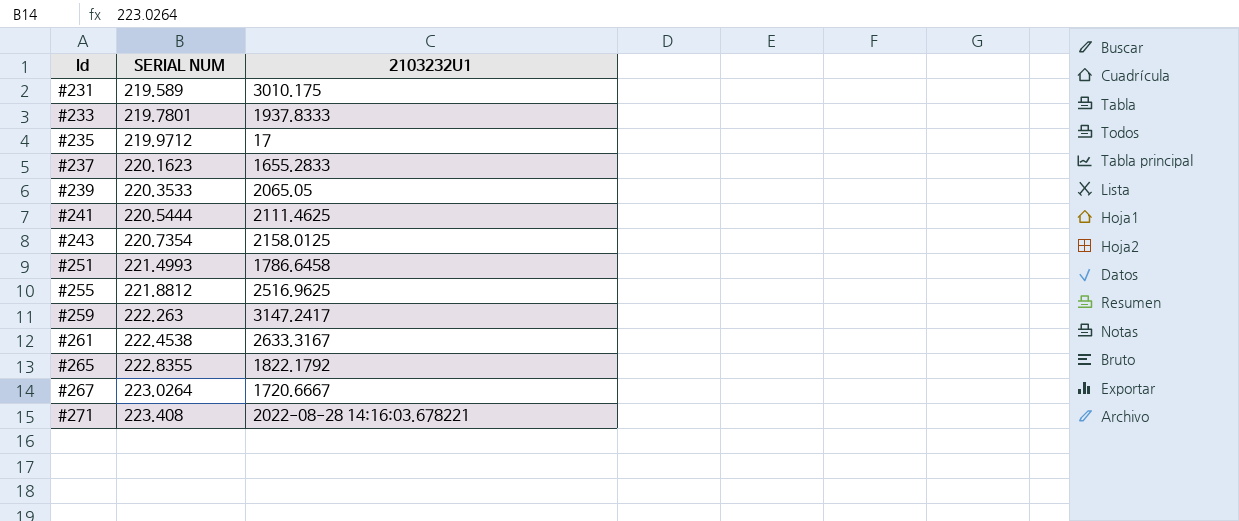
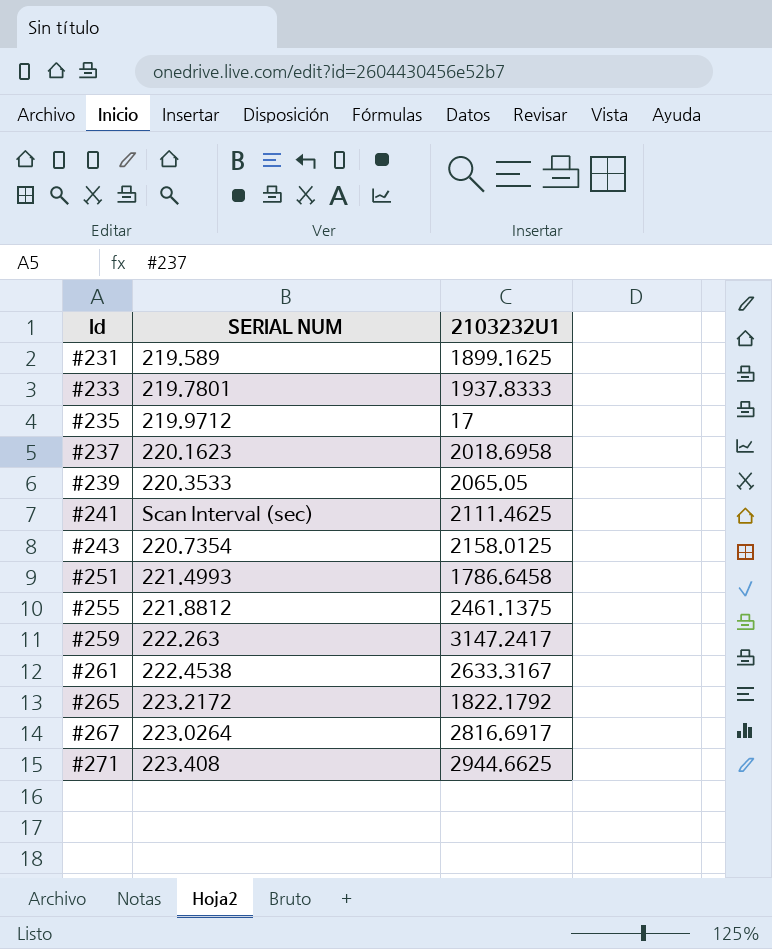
#231 | 2103232U1: 3010.175 -> 1899.1625
#237 | 2103232U1: 1655.2833 -> 2018.6958
#241 | SERIAL NUM: 220.5444 -> Scan Interval (sec)
#255 | 2103232U1: 2516.9625 -> 2461.1375
#265 | SERIAL NUM: 222.8355 -> 223.2172
#267 | 2103232U1: 1720.6667 -> 2816.6917
#271 | 2103232U1: 2022-08-28 14:16:03.678221 -> 2944.6625

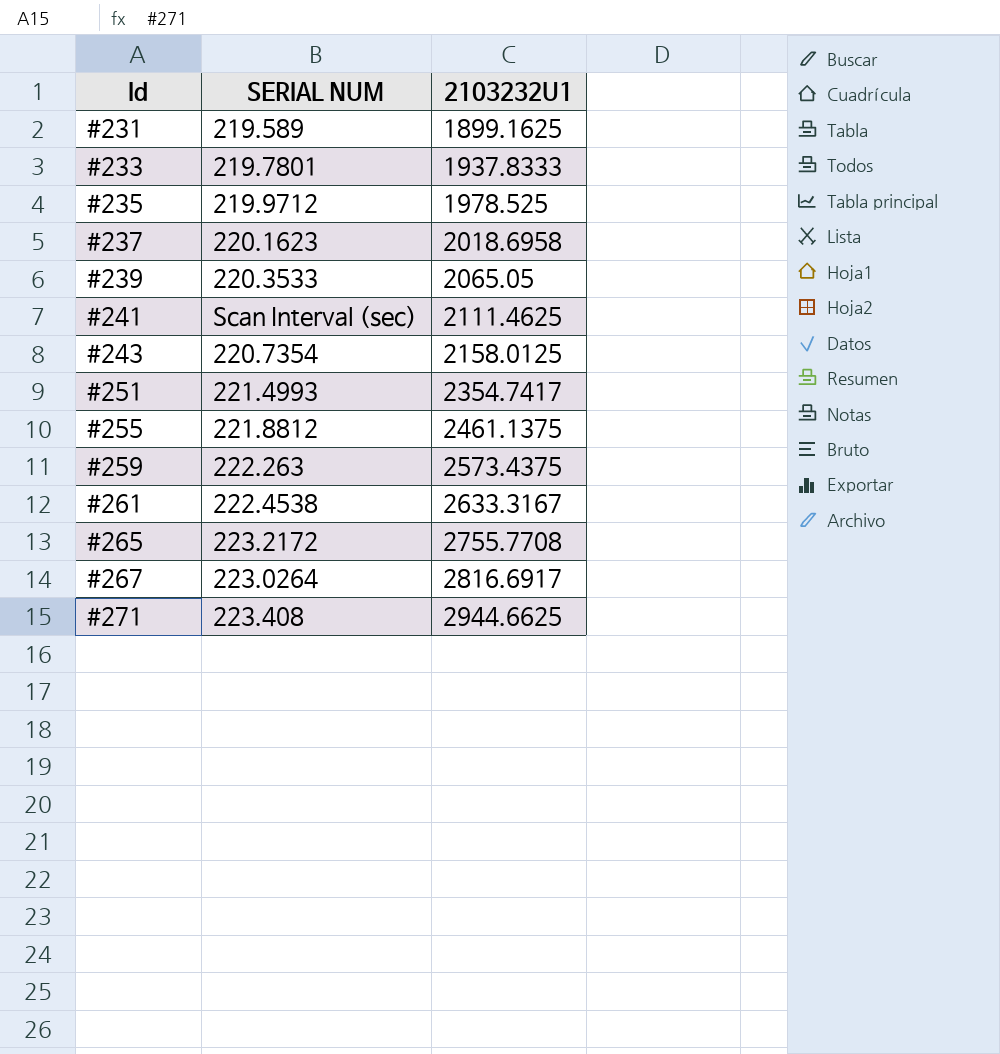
#235 | 2103232U1: 17 -> 1978.525
#251 | 2103232U1: 1786.6458 -> 2354.7417
#259 | 2103232U1: 3147.2417 -> 2573.4375
#265 | 2103232U1: 1822.1792 -> 2755.7708

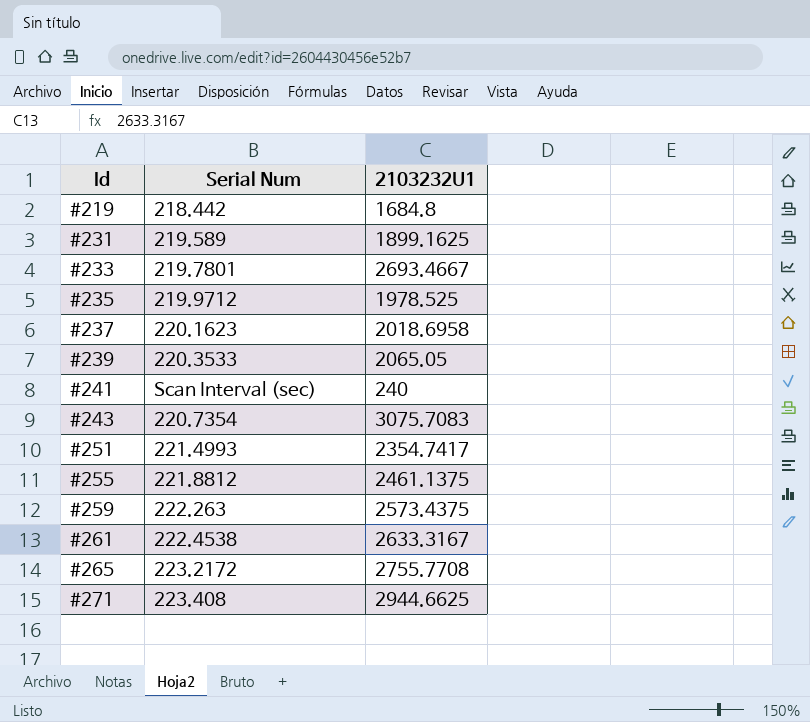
column name: SERIAL NUM -> Serial Num
row #267: 223.0264 | 2816.6917 -> none
row #219: none -> 218.442 | 1684.8
#233 | 2103232U1: 1937.8333 -> 2693.4667
#241 | 2103232U1: 2111.4625 -> 240
#243 | 2103232U1: 2158.0125 -> 3075.7083

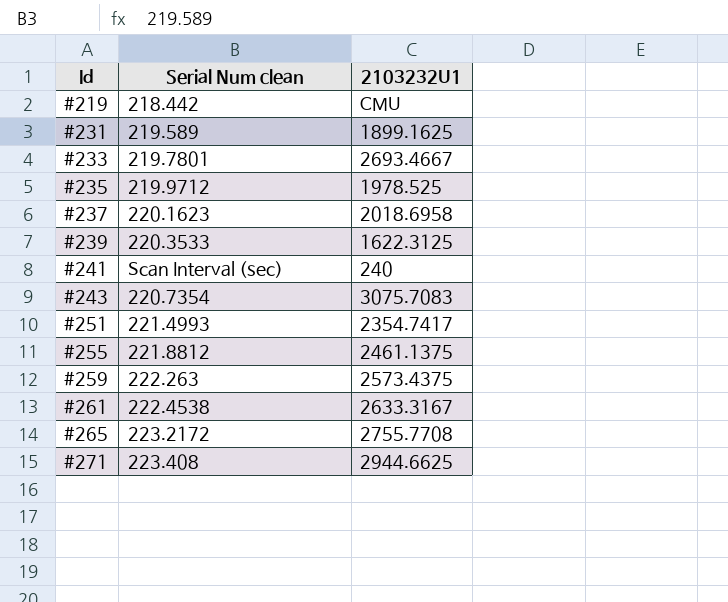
column name: Serial Num -> Serial Num clean
#219 | 2103232U1: 1684.8 -> CMU
#239 | 2103232U1: 2065.05 -> 1622.3125

